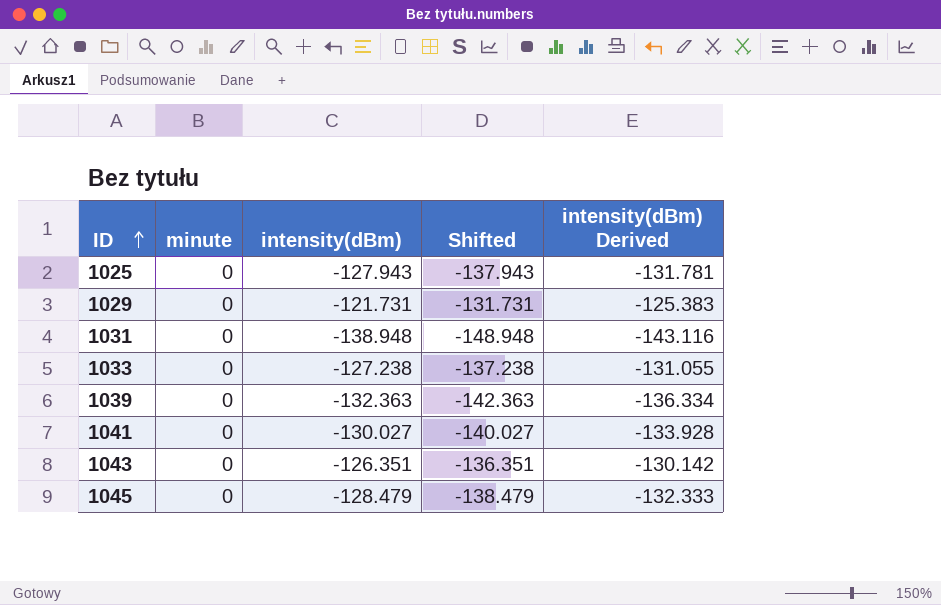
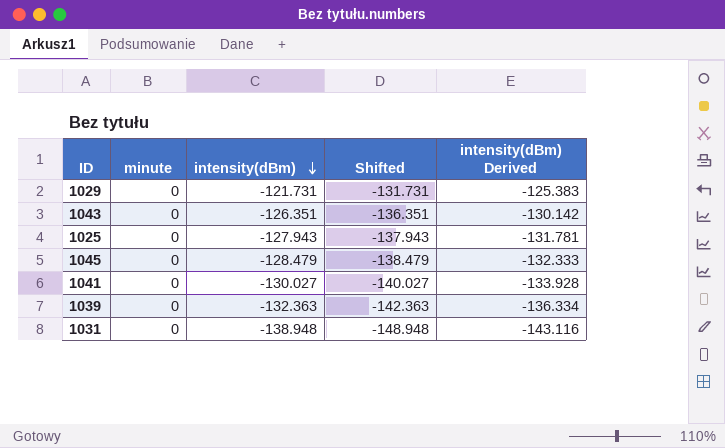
row order: ID ascending -> intensity(dBm) descending
row 1033: 0 | -127.238 | -137.238 | -131.055 -> none

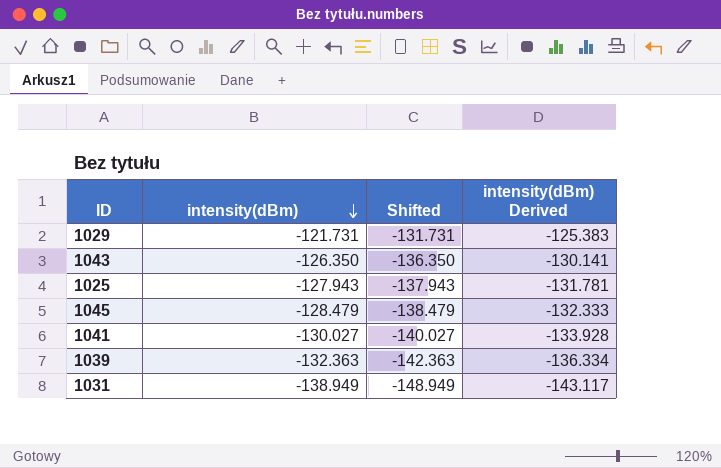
column minute | position: 2 -> none
1043 | intensity(dBm): -126.351 -> -126.350
1043 | Shifted: -136.351 -> -136.350
1043 | intensity(dBm) Derived: -130.142 -> -130.141
1031 | intensity(dBm): -138.948 -> -138.949
1031 | Shifted: -148.948 -> -148.949
1031 | intensity(dBm) Derived: -143.116 -> -143.117

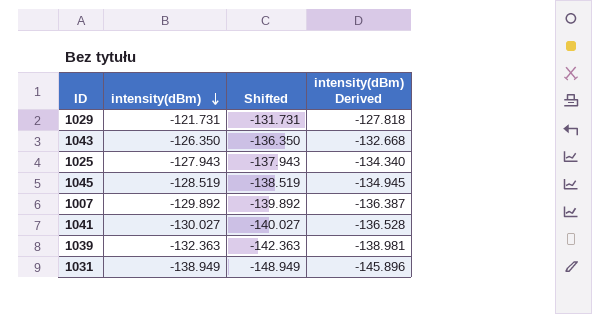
column intensity(dBm) Derived | formula: [intensity(dBm)] * 1.03 -> [intensity(dBm)] * 1.05
1045 | intensity(dBm): -128.479 -> -128.519
1045 | Shifted: -138.479 -> -138.519
row 1007: none -> -129.892 | -139.892 | -136.387

